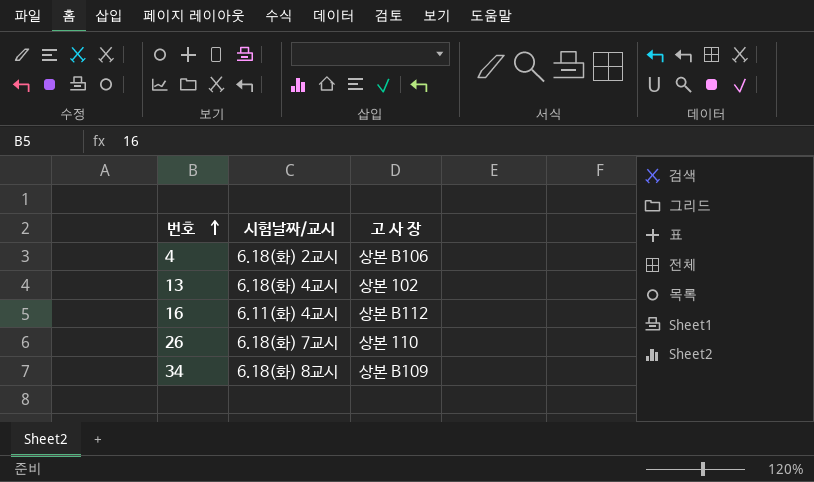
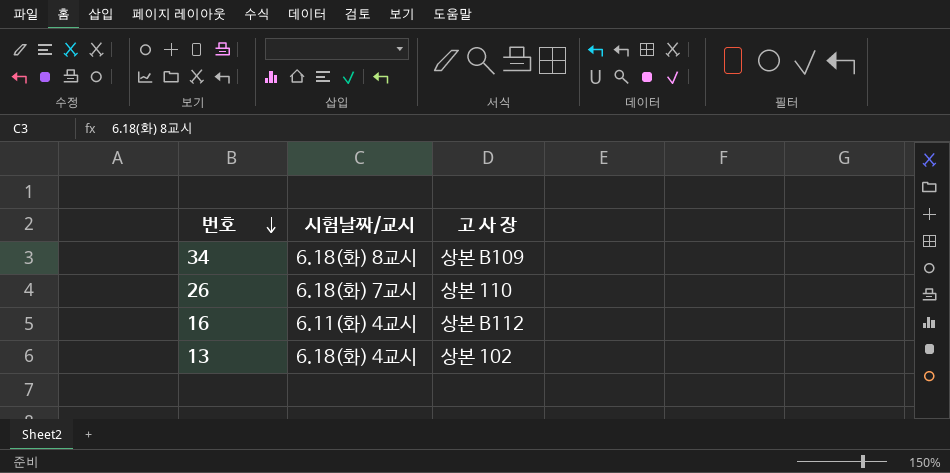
row order: 번호 ascending -> 번호 descending
row 4: 6.18(화) 2교시 | 상본 B106 -> none

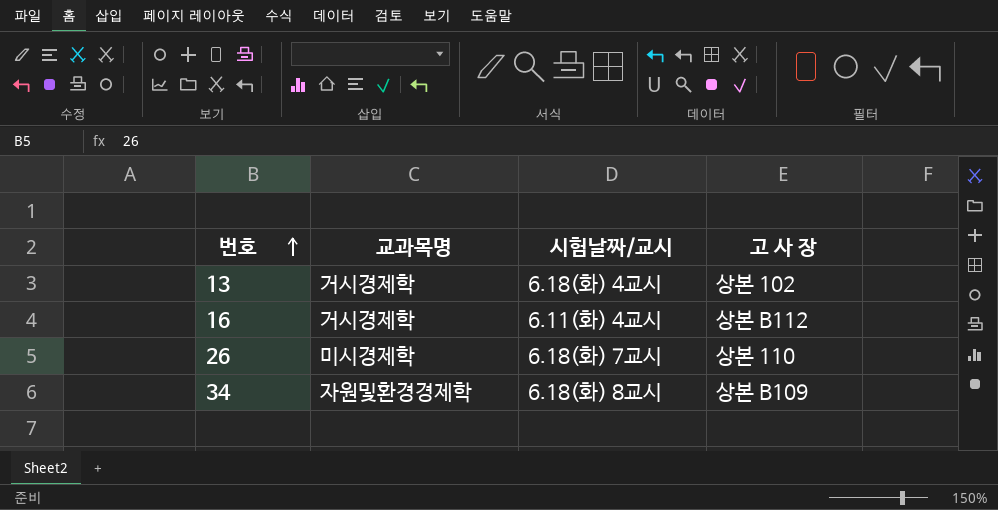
row order: 번호 descending -> 번호 ascending
column 교과목명 | position: none -> 2

